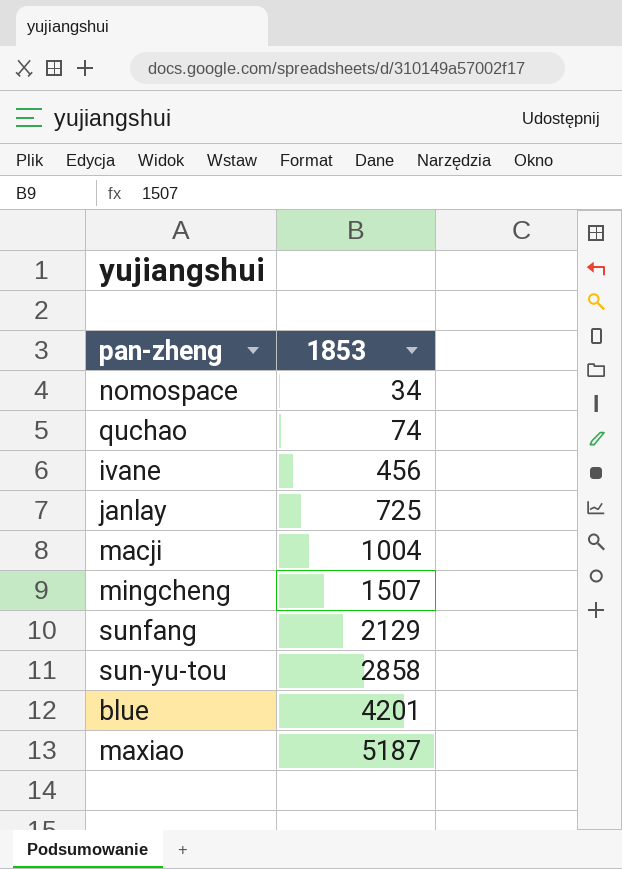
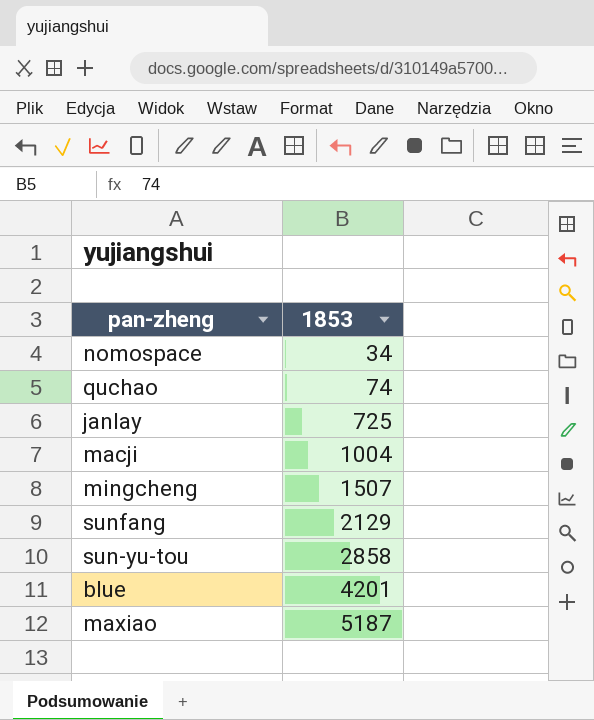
row ivane: 456 -> none

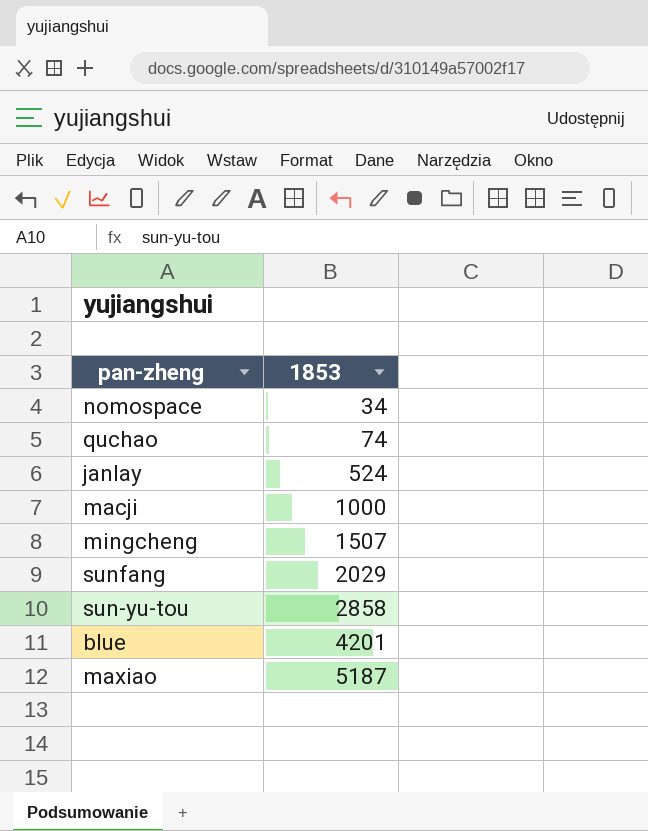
janlay | 1853: 725 -> 524
macji | 1853: 1004 -> 1000
sunfang | 1853: 2129 -> 2029

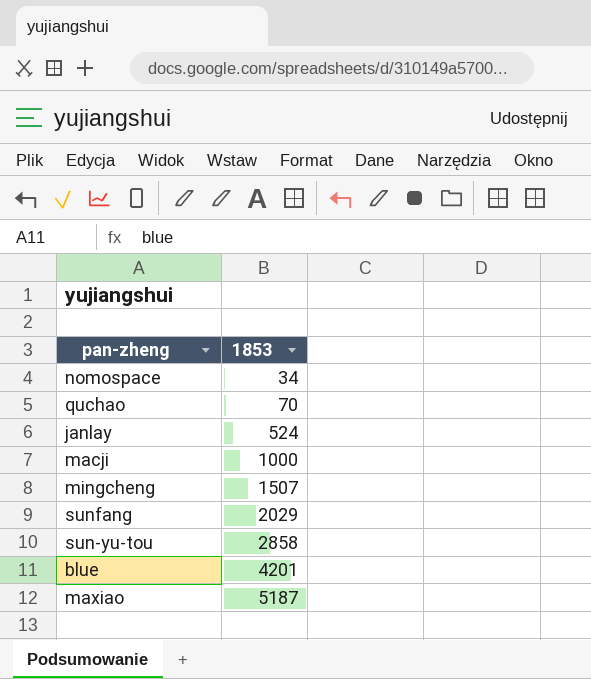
quchao | 1853: 74 -> 70

